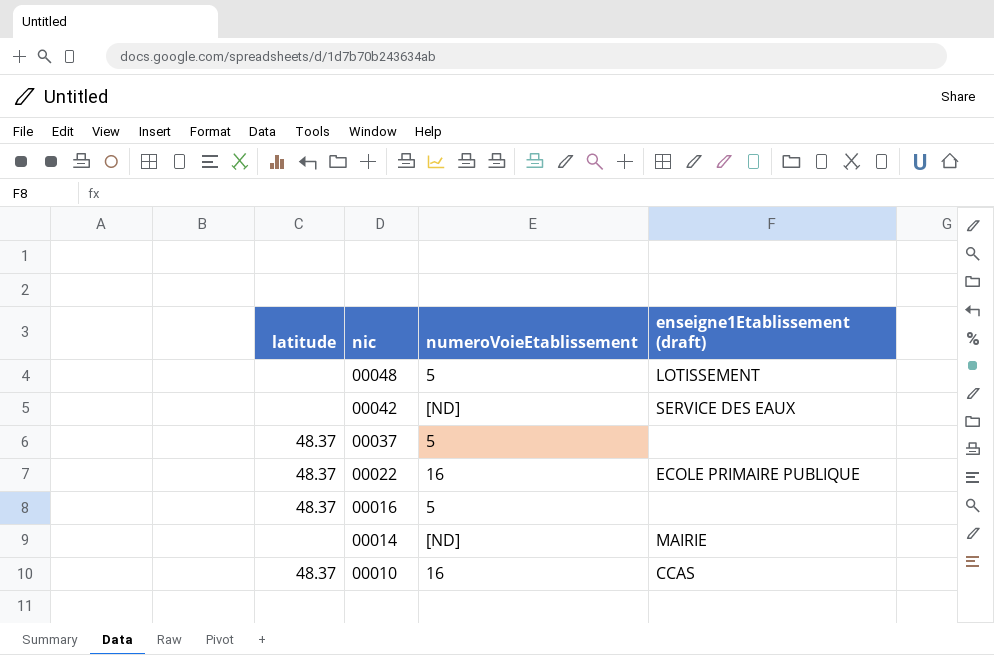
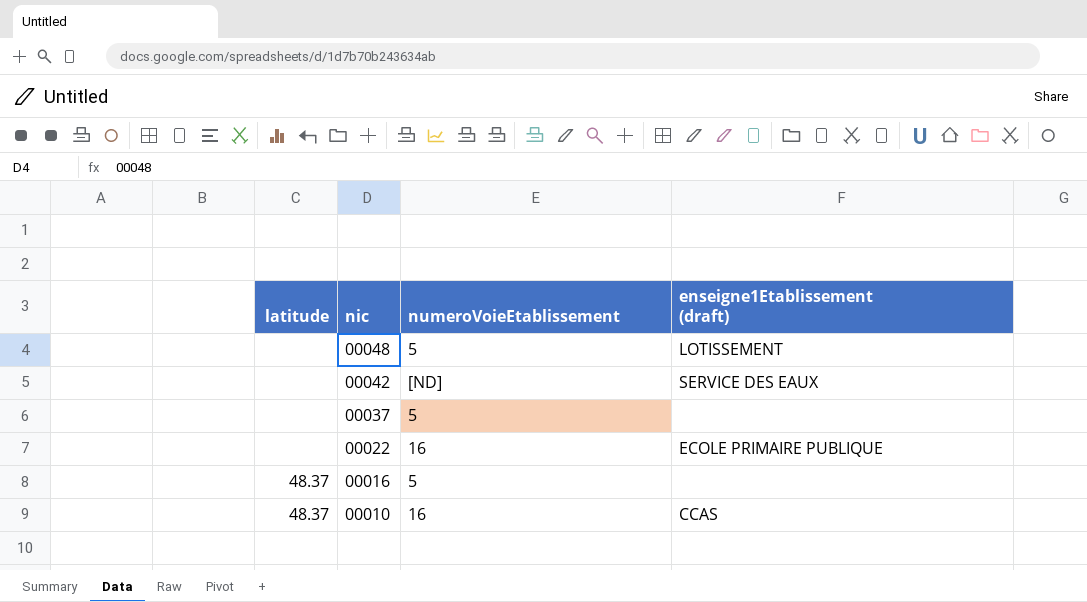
row 00014: none | [ND] | MAIRIE -> none
00037 | latitude: 48.37 -> none
00022 | latitude: 48.37 -> none

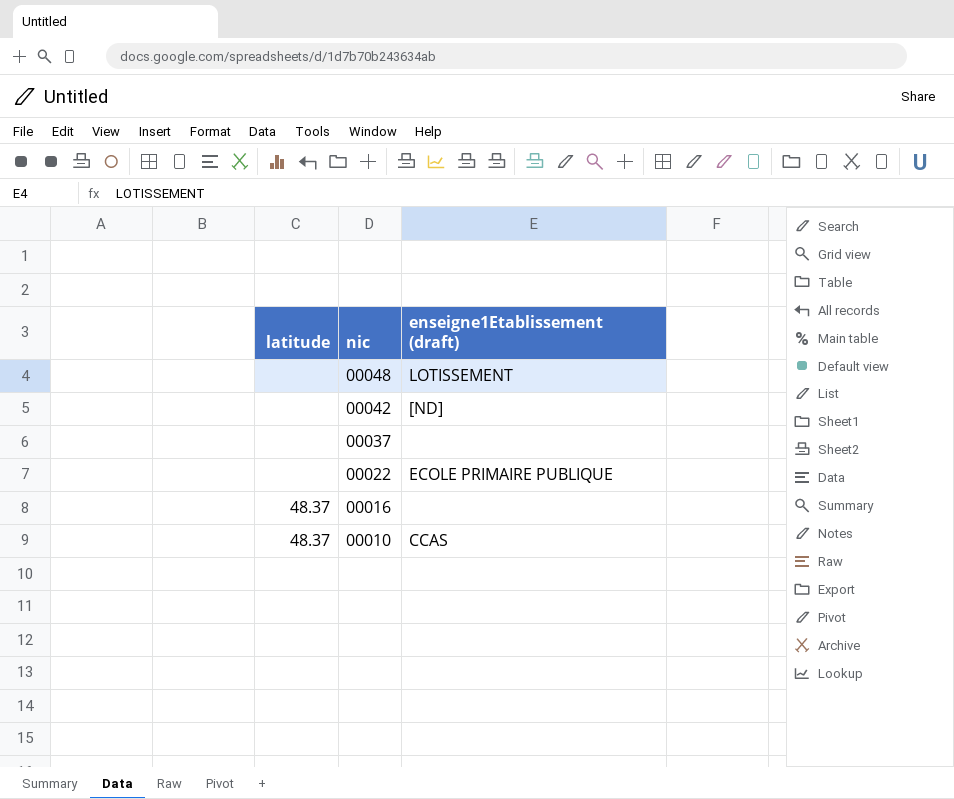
column numeroVoieEtablissement | position: 3 -> none
00042 | enseigne1Etablissement (draft): SERVICE DES EAUX -> [ND]

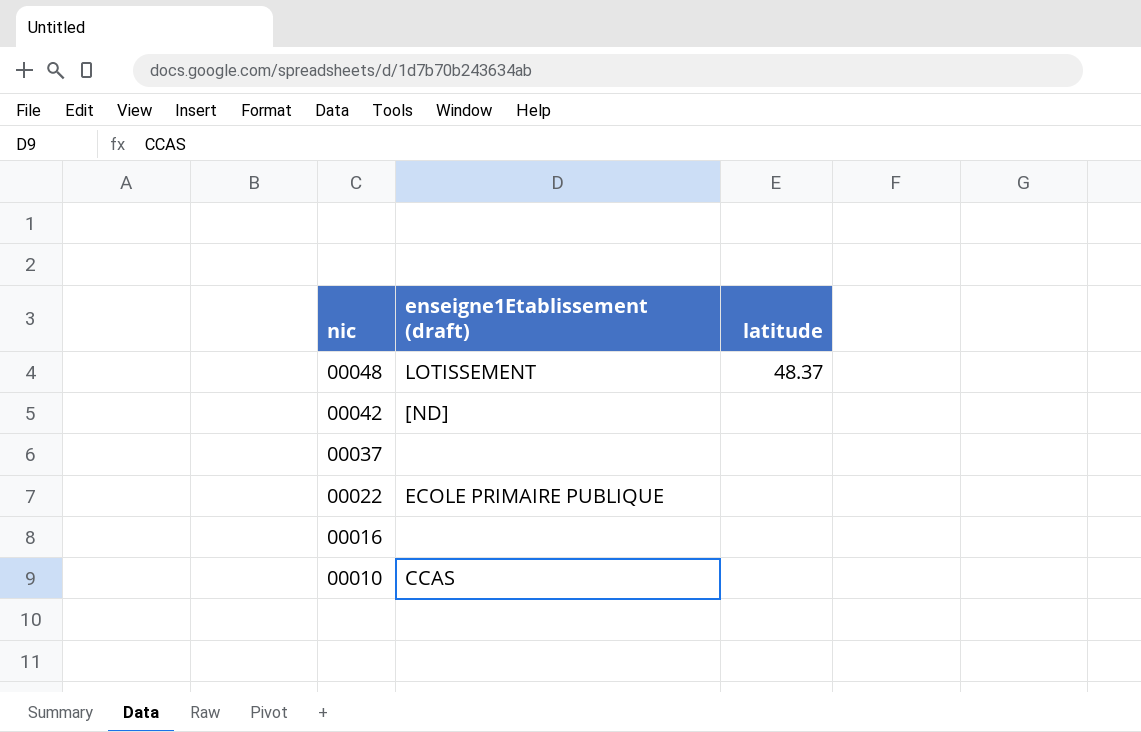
column latitude | position: 1 -> 3
00048 | latitude: none -> 48.37
00016 | latitude: 48.37 -> none
00010 | latitude: 48.37 -> none

